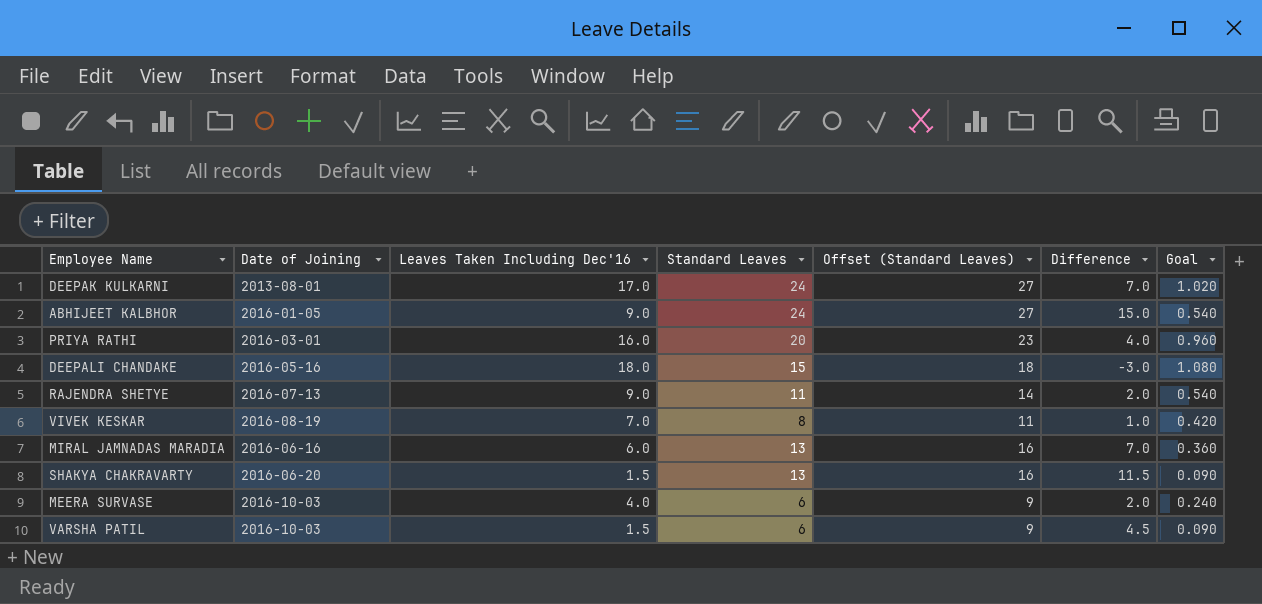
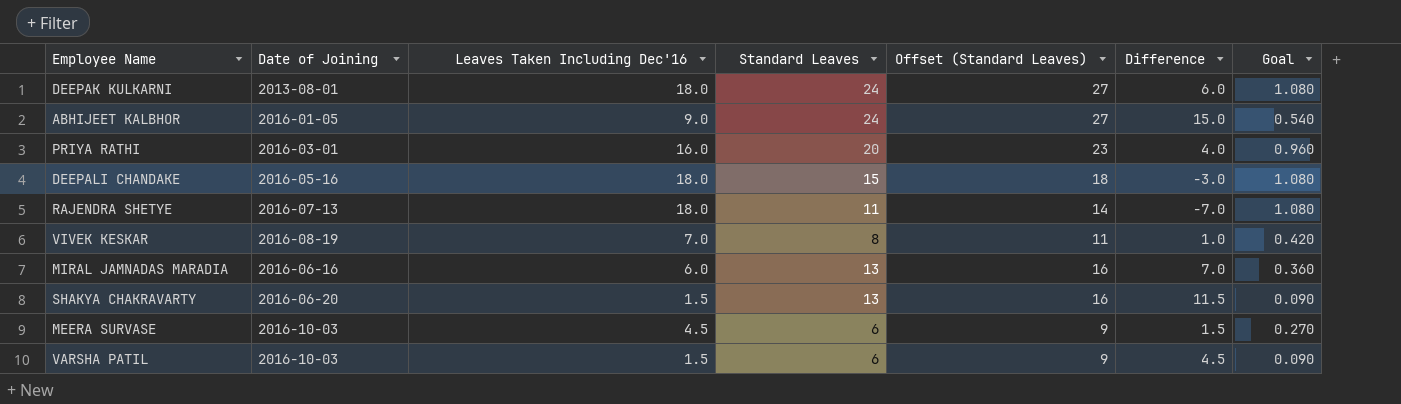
DEEPAK KULKARNI | Leaves Taken Including Dec'16: 17.0 -> 18.0
DEEPAK KULKARNI | Difference: 7.0 -> 6.0
DEEPAK KULKARNI | Goal: 1.020 -> 1.080
RAJENDRA SHETYE | Leaves Taken Including Dec'16: 9.0 -> 18.0
RAJENDRA SHETYE | Difference: 2.0 -> -7.0
RAJENDRA SHETYE | Goal: 0.540 -> 1.080
MEERA SURVASE | Leaves Taken Including Dec'16: 4.0 -> 4.5
MEERA SURVASE | Difference: 2.0 -> 1.5
MEERA SURVASE | Goal: 0.240 -> 0.270

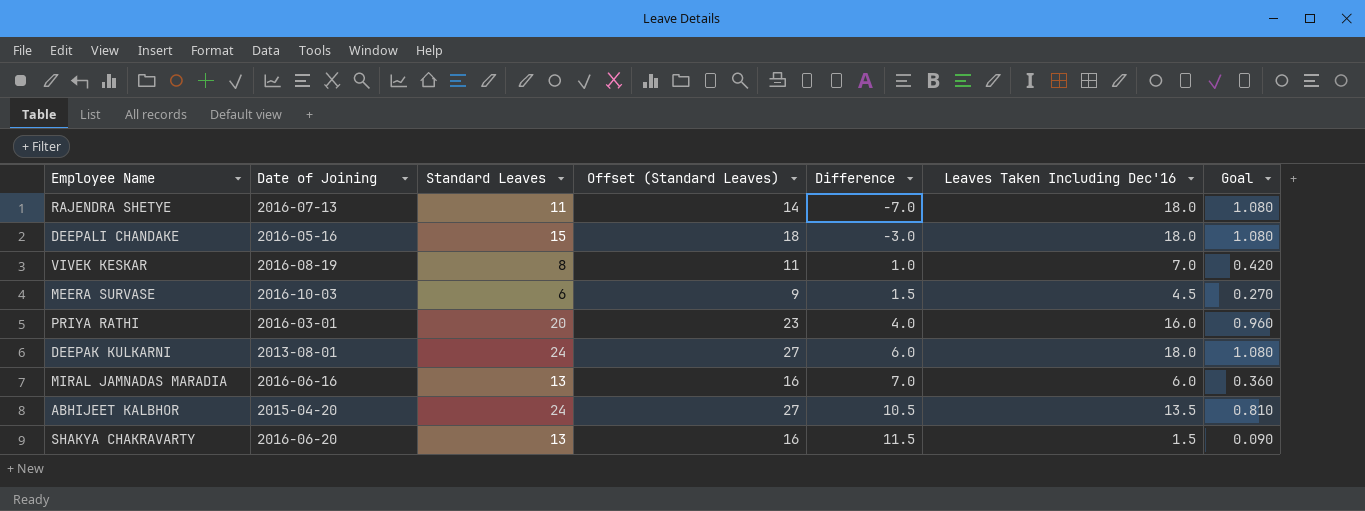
row order: none -> Difference ascending
column Leaves Taken Including Dec'16 | position: 3 -> 6
row VARSHA PATIL: 2016-10-03 | 1.5 | 6 | 9 | 4.5 | 0.090 -> none
ABHIJEET KALBHOR | Date of Joining: 2016-01-05 -> 2015-04-20
ABHIJEET KALBHOR | Difference: 15.0 -> 10.5
ABHIJEET KALBHOR | Leaves Taken Including Dec'16: 9.0 -> 13.5
ABHIJEET KALBHOR | Goal: 0.540 -> 0.810

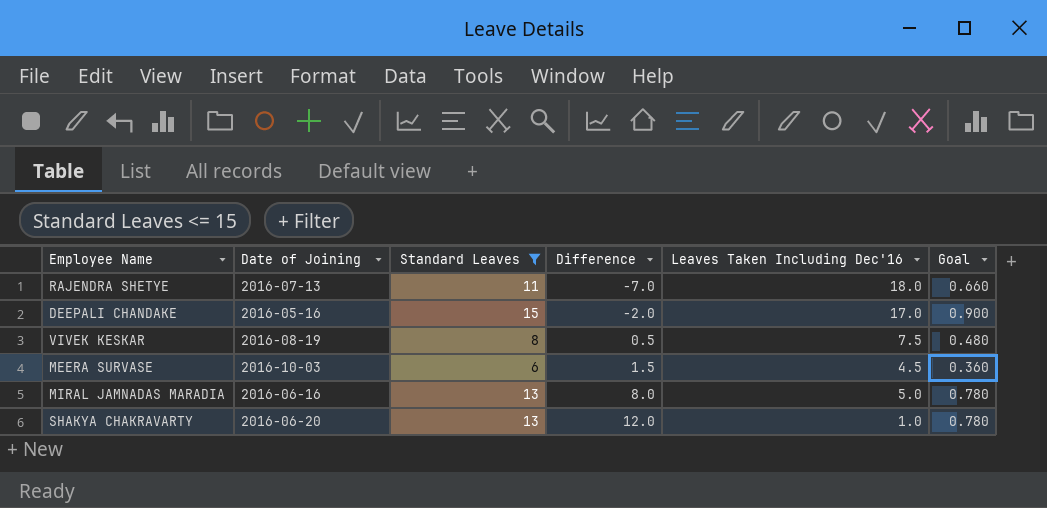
filter: none -> Standard Leaves <= 15
column Offset (Standard Leaves) | formula: [Standard Leaves] + 3 -> none
column Goal | formula: [Leaves Taken Including Dec'16] * 0.06 -> [Standard Leaves] * 0.06
DEEPALI CHANDAKE | Difference: -3.0 -> -2.0
DEEPALI CHANDAKE | Leaves Taken Including Dec'16: 18.0 -> 17.0
VIVEK KESKAR | Difference: 1.0 -> 0.5
VIVEK KESKAR | Leaves Taken Including Dec'16: 7.0 -> 7.5
MIRAL JAMNADAS MARADIA | Difference: 7.0 -> 8.0
MIRAL JAMNADAS MARADIA | Leaves Taken Including Dec'16: 6.0 -> 5.0
SHAKYA CHAKRAVARTY | Difference: 11.5 -> 12.0
SHAKYA CHAKRAVARTY | Leaves Taken Including Dec'16: 1.5 -> 1.0

